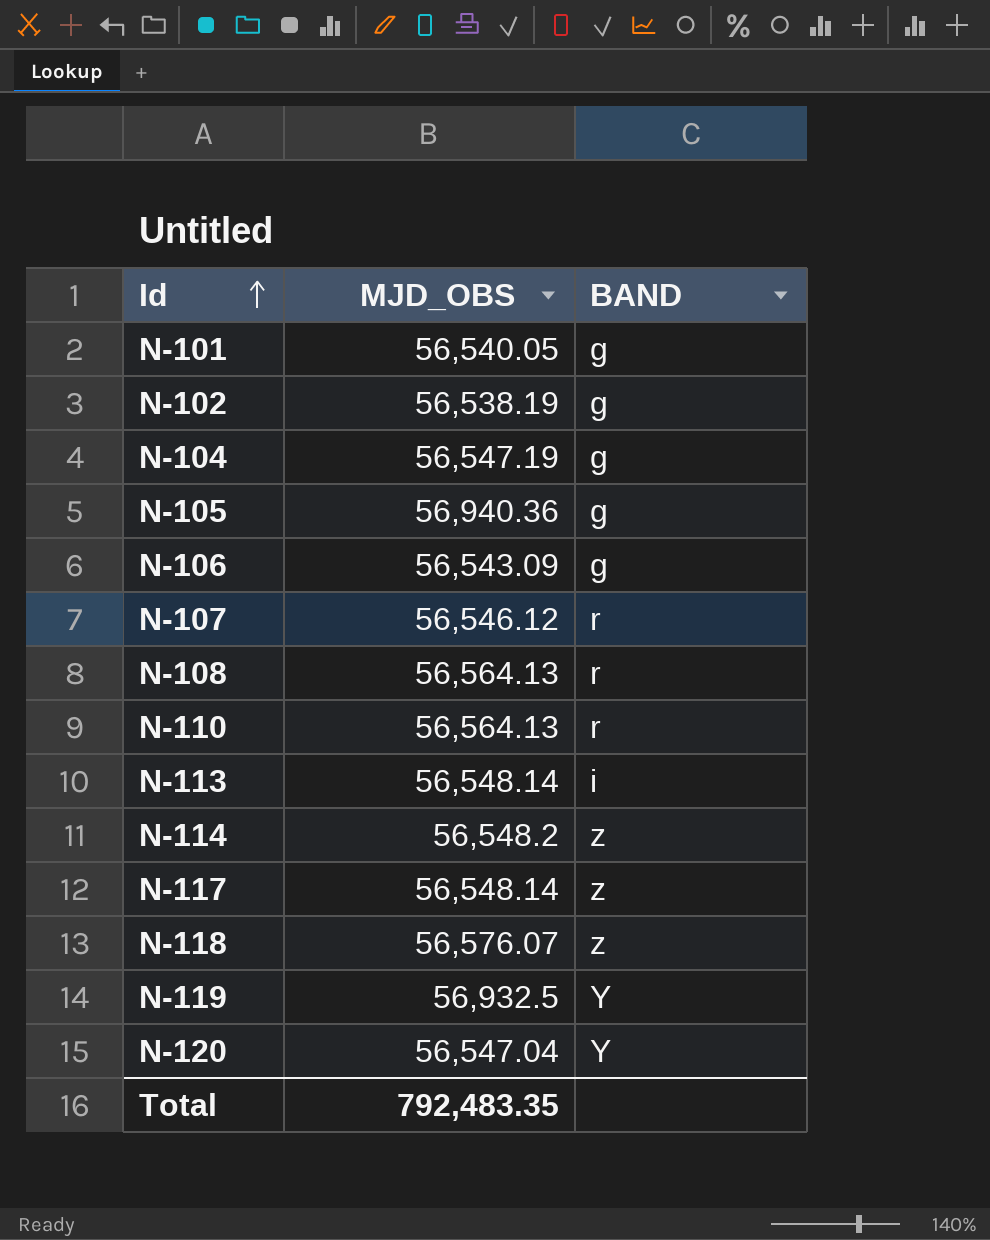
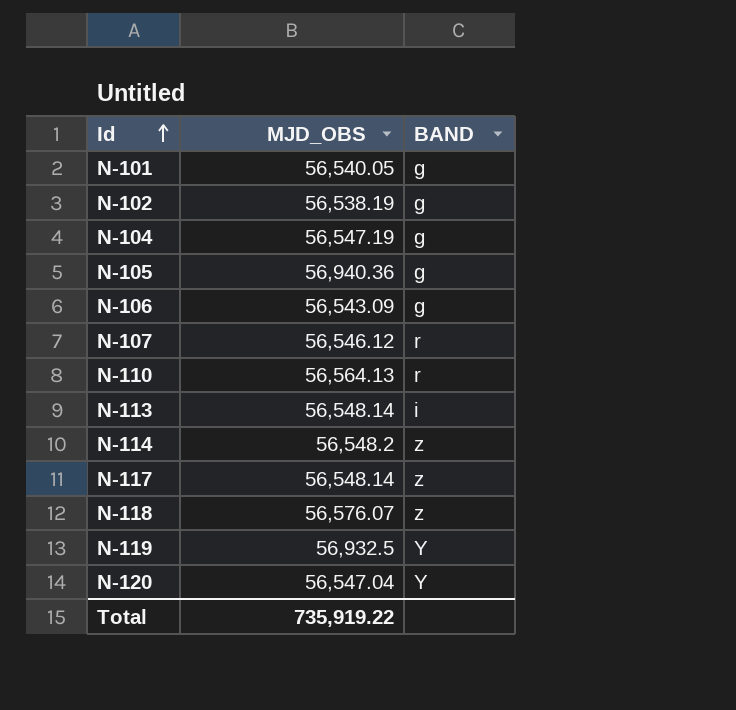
row N-108: 56,564.13 | r -> none
Total | MJD_OBS: 792,483.35 -> 735,919.22

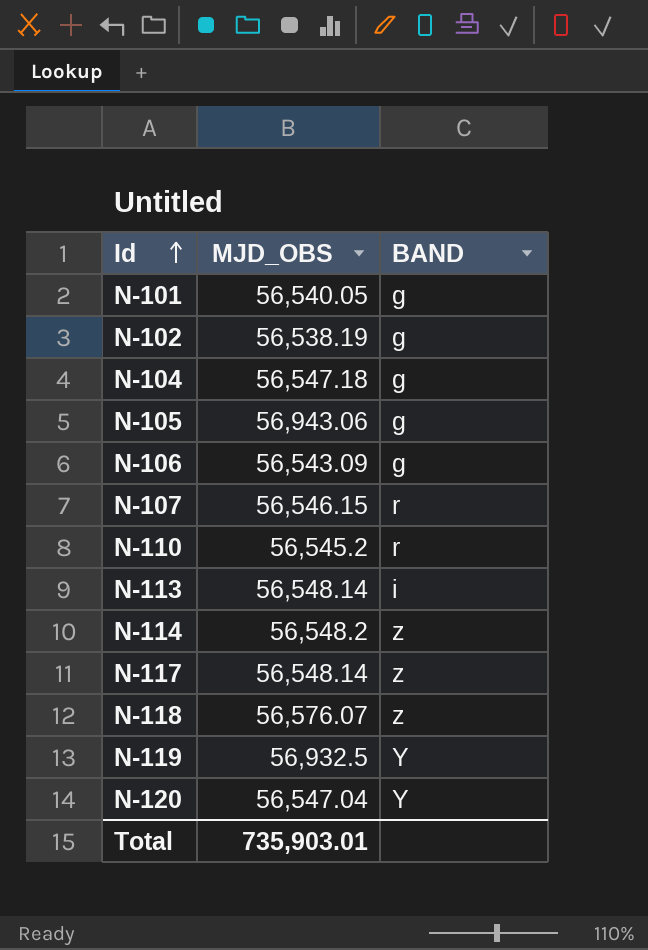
N-104 | MJD_OBS: 56,547.19 -> 56,547.18
N-105 | MJD_OBS: 56,940.36 -> 56,943.06
N-107 | MJD_OBS: 56,546.12 -> 56,546.15
N-110 | MJD_OBS: 56,564.13 -> 56,545.2
Total | MJD_OBS: 735,919.22 -> 735,903.01

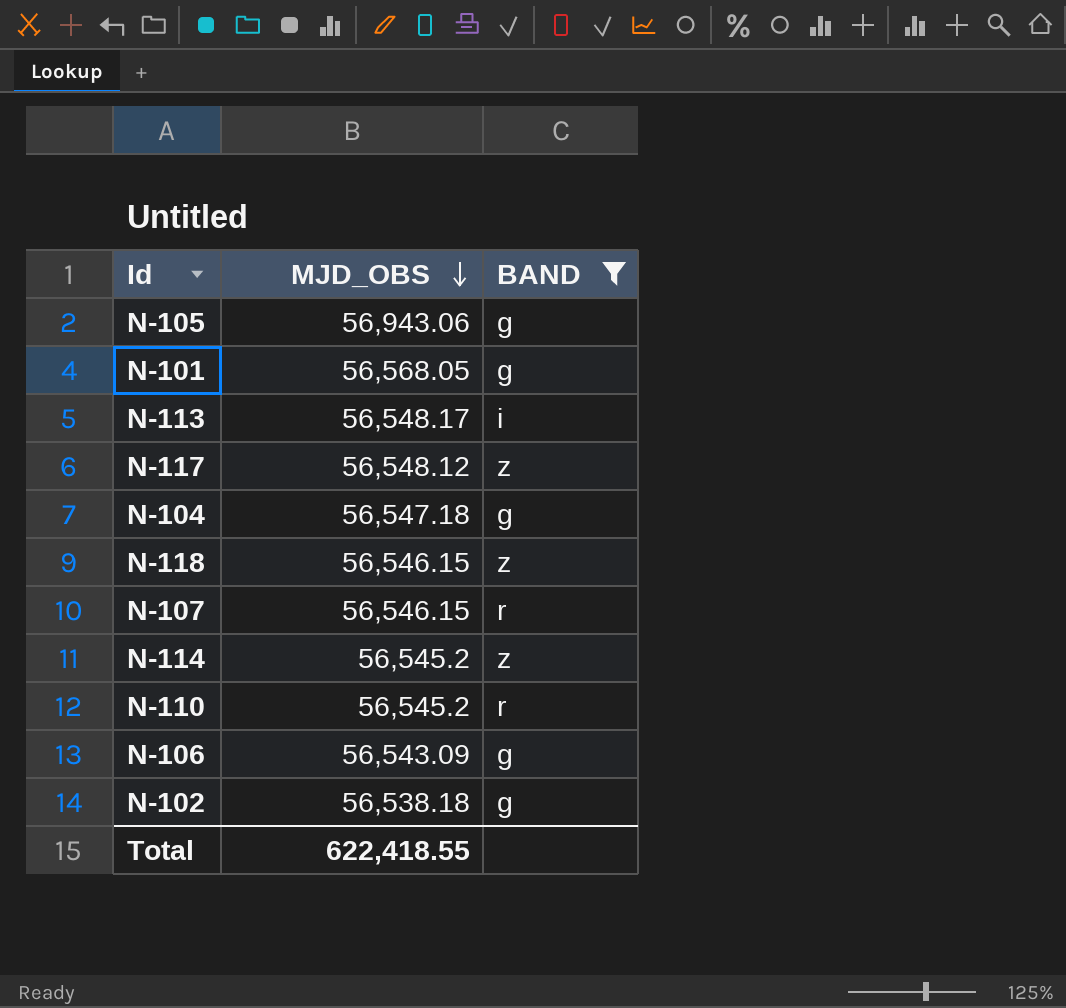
filter: none -> BAND != Y
row order: Id ascending -> MJD_OBS descending
N-101 | MJD_OBS: 56,540.05 -> 56,568.05
N-113 | MJD_OBS: 56,548.14 -> 56,548.17
N-117 | MJD_OBS: 56,548.14 -> 56,548.12
N-118 | MJD_OBS: 56,576.07 -> 56,546.15
N-114 | MJD_OBS: 56,548.2 -> 56,545.2
N-102 | MJD_OBS: 56,538.19 -> 56,538.18
Total | MJD_OBS: 735,903.01 -> 622,418.55

